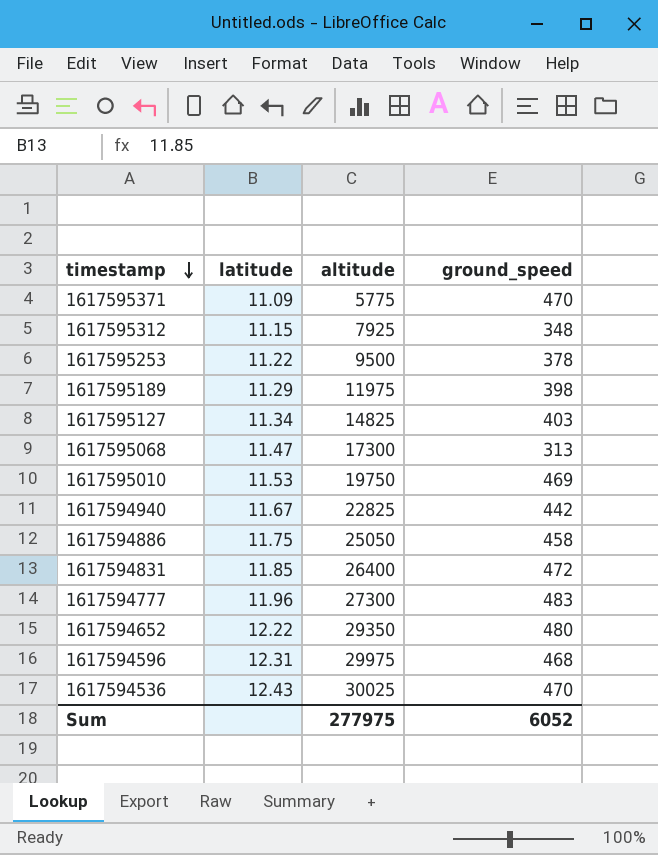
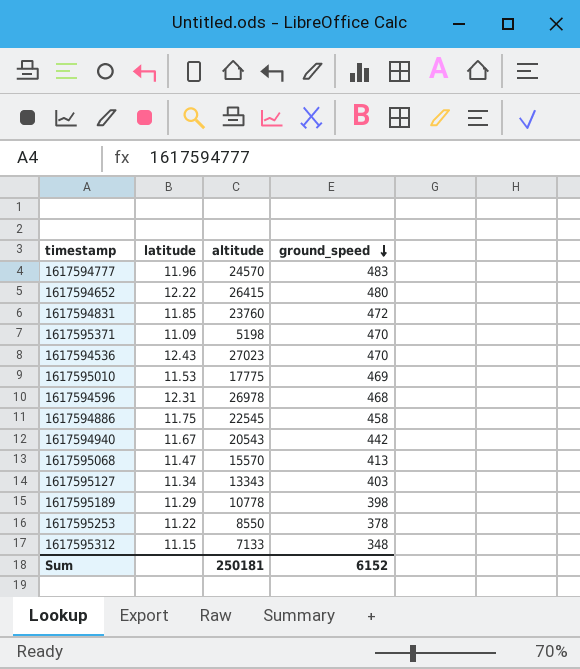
row order: timestamp descending -> ground_speed descending
1617594777 | altitude: 27300 -> 24570
1617594652 | altitude: 29350 -> 26415
1617594831 | altitude: 26400 -> 23760
1617595371 | altitude: 5775 -> 5198
1617594536 | altitude: 30025 -> 27023
1617595010 | altitude: 19750 -> 17775
1617594596 | altitude: 29975 -> 26978
1617594886 | altitude: 25050 -> 22545
1617594940 | altitude: 22825 -> 20543
1617595068 | altitude: 17300 -> 15570
1617595068 | ground_speed: 313 -> 413
1617595127 | altitude: 14825 -> 13343
1617595189 | altitude: 11975 -> 10778
1617595253 | altitude: 9500 -> 8550
1617595312 | altitude: 7925 -> 7133
Sum | altitude: 277975 -> 250181
Sum | ground_speed: 6052 -> 6152

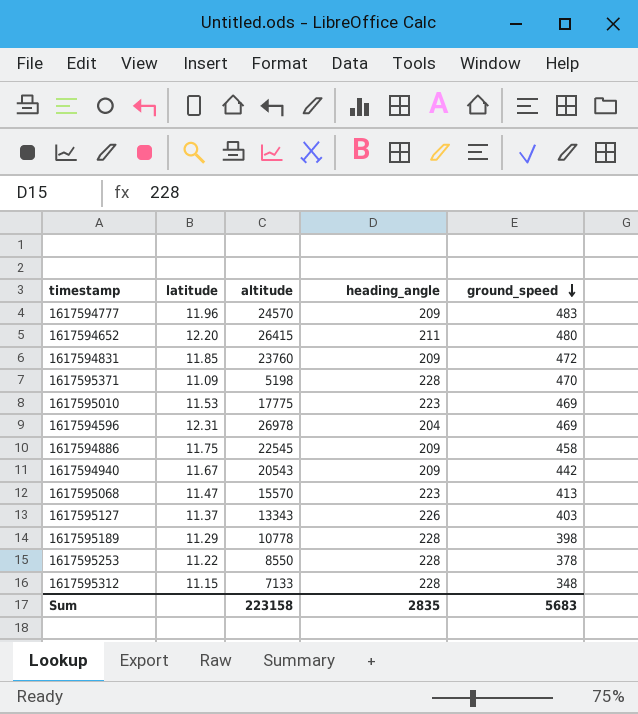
column heading_angle | position: none -> 4
row 1617594536: 12.43 | 27023 | 470 -> none
1617594652 | latitude: 12.22 -> 12.20
1617594596 | ground_speed: 468 -> 469
1617595127 | latitude: 11.34 -> 11.37
Sum | altitude: 250181 -> 223158
Sum | ground_speed: 6152 -> 5683

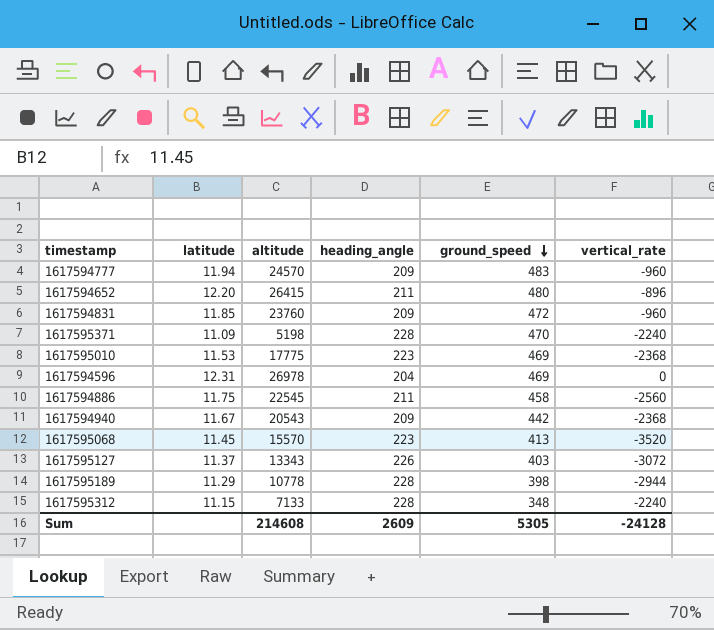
column vertical_rate | position: none -> 6
row 1617595253: 11.22 | 8550 | 228 | 378 -> none
1617594777 | latitude: 11.96 -> 11.94
1617594886 | heading_angle: 209 -> 211
1617595068 | latitude: 11.47 -> 11.45
Sum | altitude: 223158 -> 214608
Sum | heading_angle: 2835 -> 2609
Sum | ground_speed: 5683 -> 5305

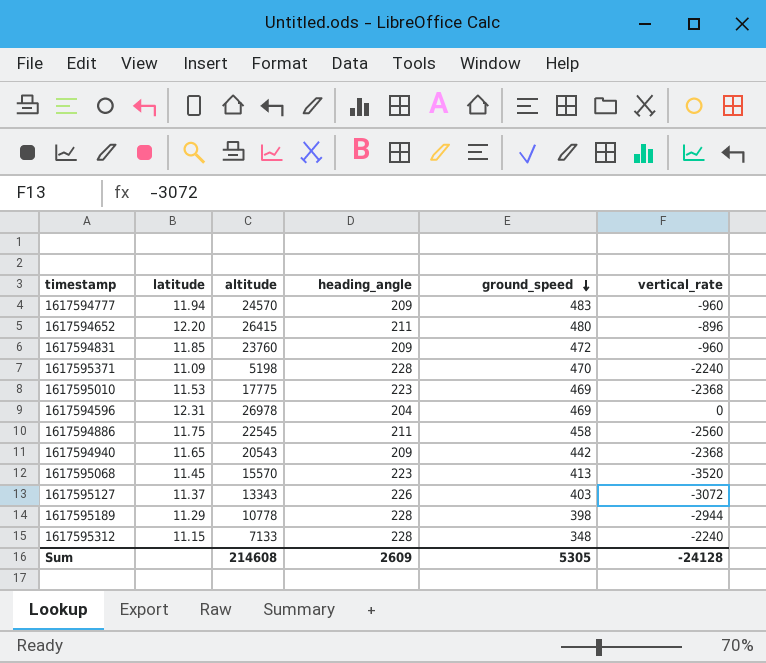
1617594940 | latitude: 11.67 -> 11.65

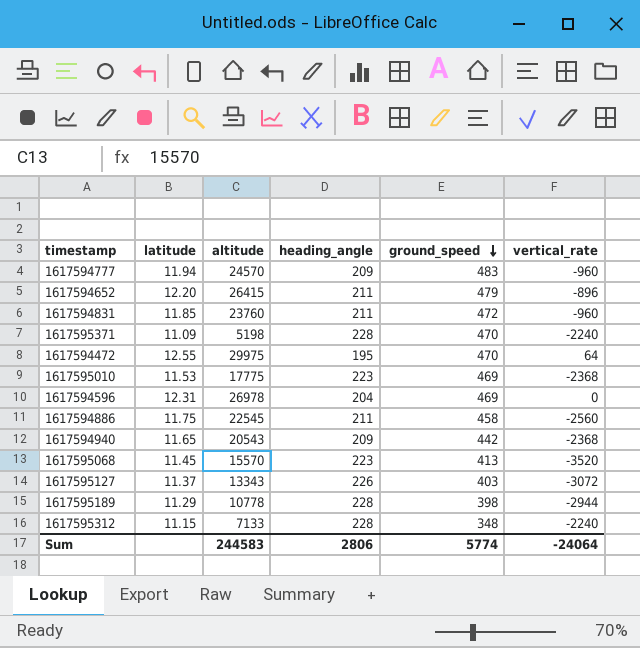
1617594652 | ground_speed: 480 -> 479
1617594831 | heading_angle: 209 -> 211
row 1617594472: none -> 12.55 | 29975 | 195 | 470 | 64
Sum | altitude: 214608 -> 244583
Sum | heading_angle: 2609 -> 2806
Sum | ground_speed: 5305 -> 5774
Sum | vertical_rate: -24128 -> -24064

